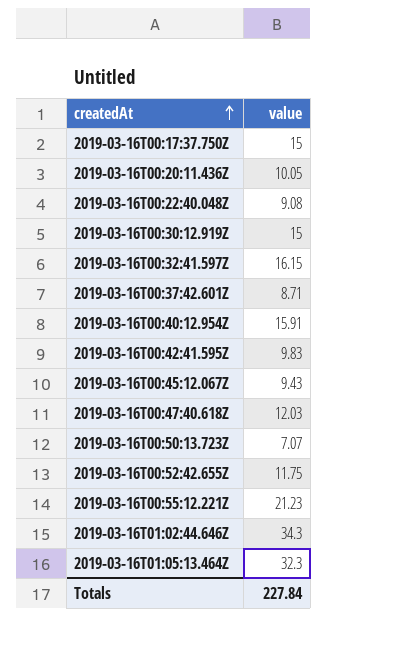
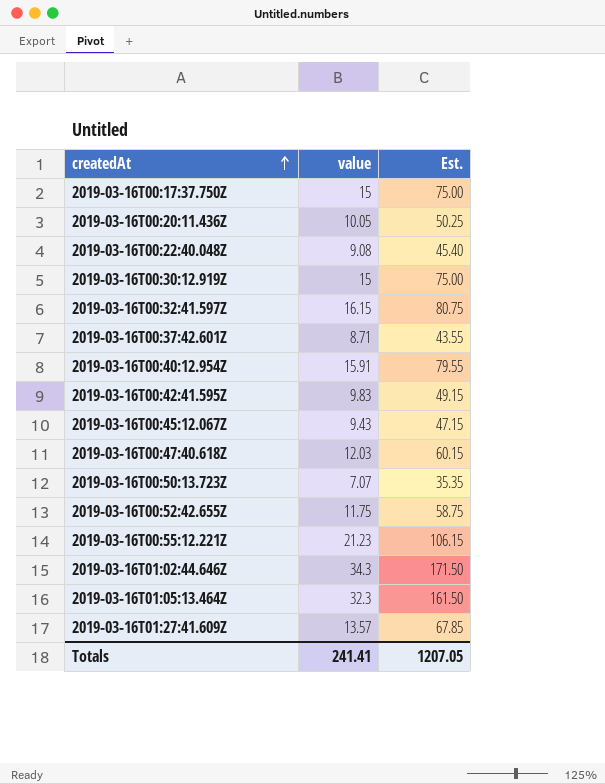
column Est. | formula: none -> [value] * 5
row 2019-03-16T01:27:41.609Z: none -> 13.57 | 67.85
Totals | value: 227.84 -> 241.41

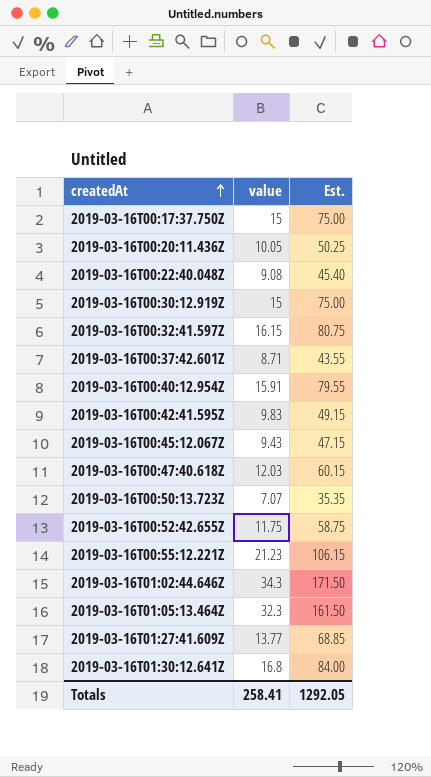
2019-03-16T01:27:41.609Z | value: 13.57 -> 13.77
2019-03-16T01:27:41.609Z | Est.: 67.85 -> 68.85
row 2019-03-16T01:30:12.641Z: none -> 16.8 | 84.00
Totals | value: 241.41 -> 258.41
Totals | Est.: 1207.05 -> 1292.05

